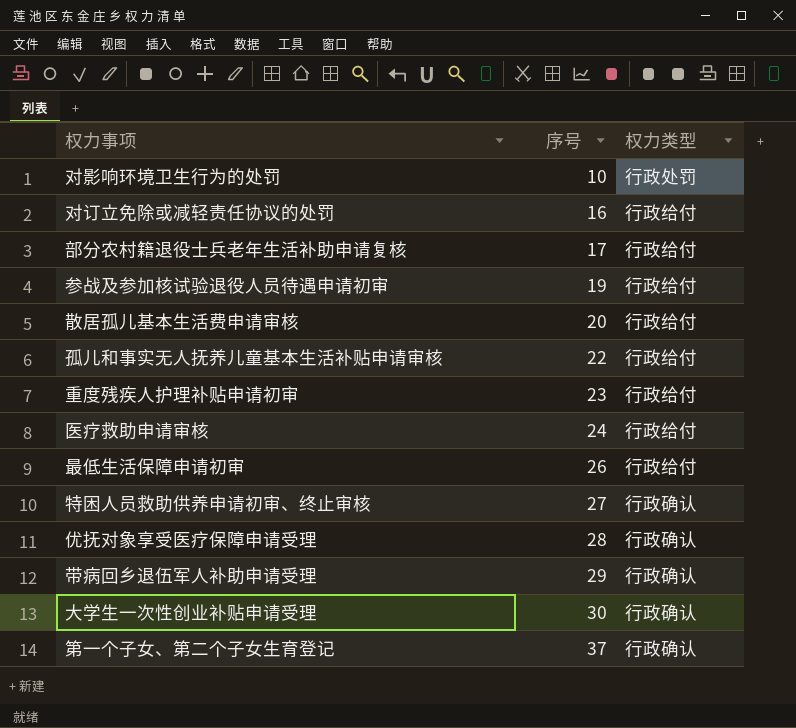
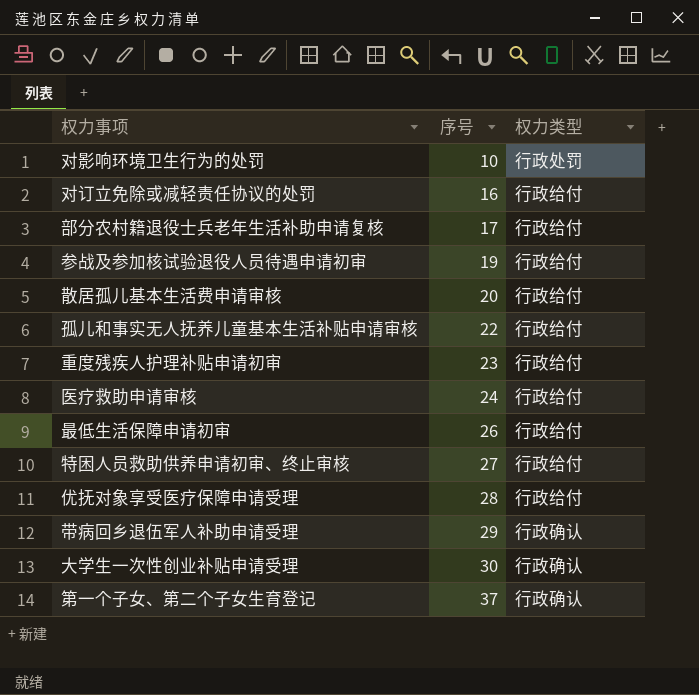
特困人员救助供养申请初审、终止审核 | 权力类型: 行政确认 -> 行政给付
优抚对象享受医疗保障申请受理 | 权力类型: 行政确认 -> 行政给付

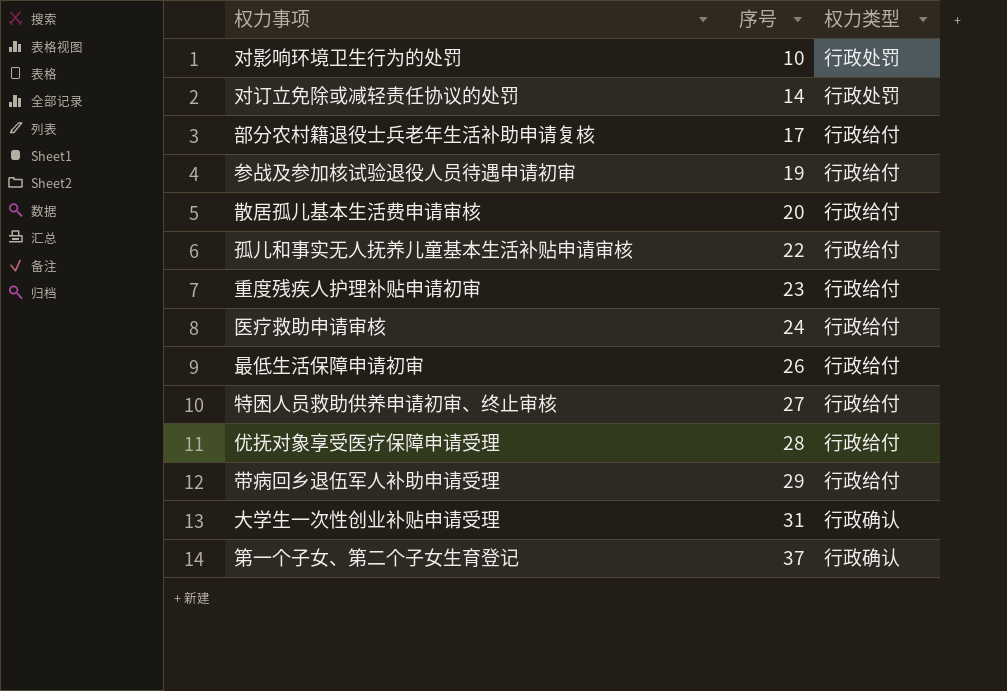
对订立免除或减轻责任协议的处罚 | 序号: 16 -> 14
对订立免除或减轻责任协议的处罚 | 权力类型: 行政给付 -> 行政处罚
带病回乡退伍军人补助申请受理 | 权力类型: 行政确认 -> 行政给付
大学生一次性创业补贴申请受理 | 序号: 30 -> 31

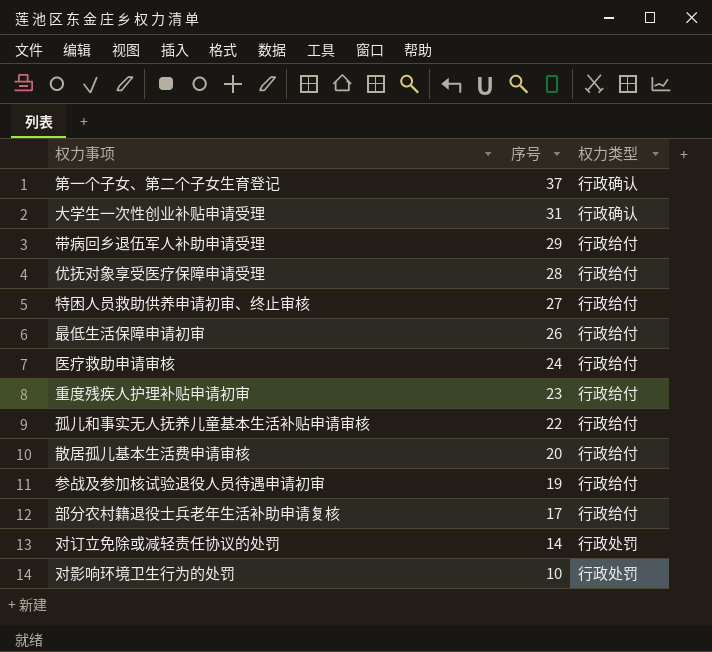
row order: 序号 ascending -> 序号 descending

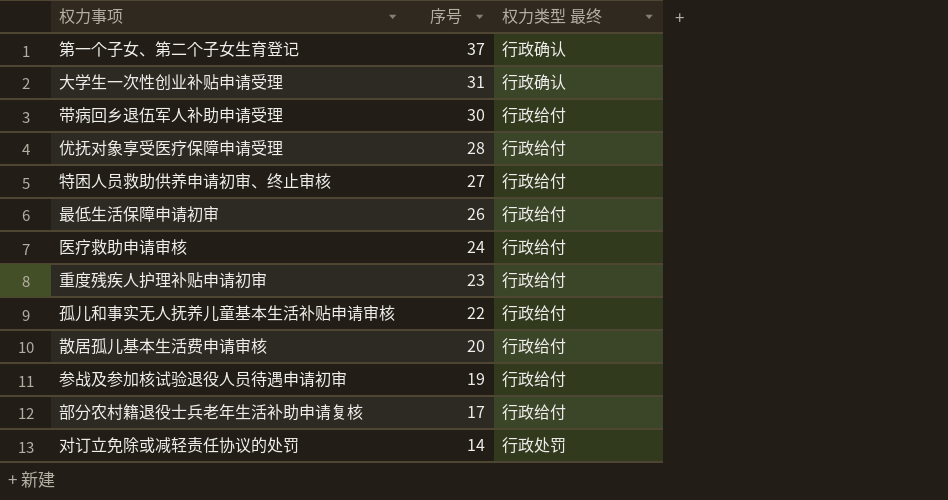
column name: 权力类型 -> 权力类型 最终
row 对影响环境卫生行为的处罚: 10 | 行政处罚 -> none
带病回乡退伍军人补助申请受理 | 序号: 29 -> 30

